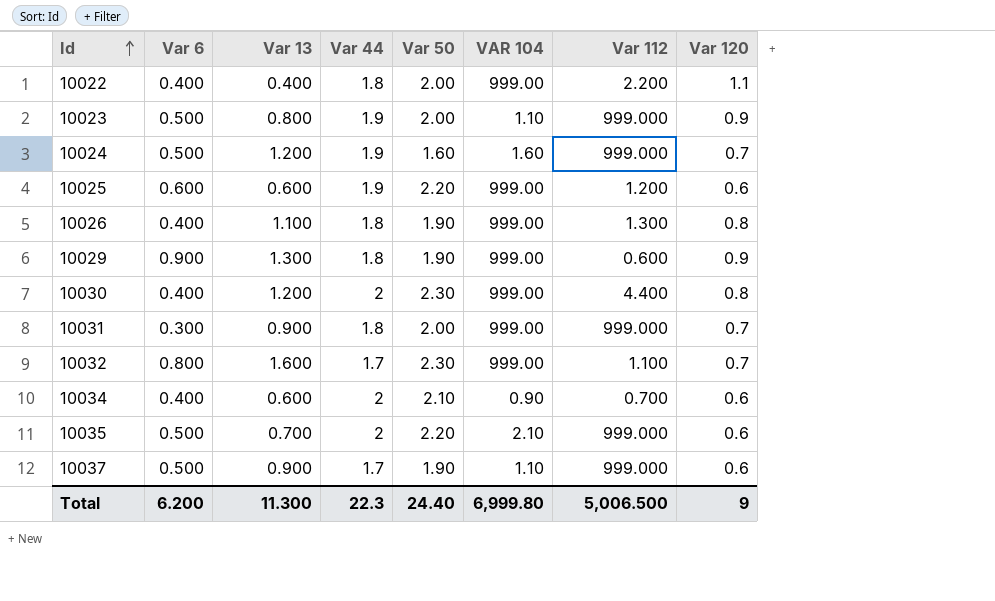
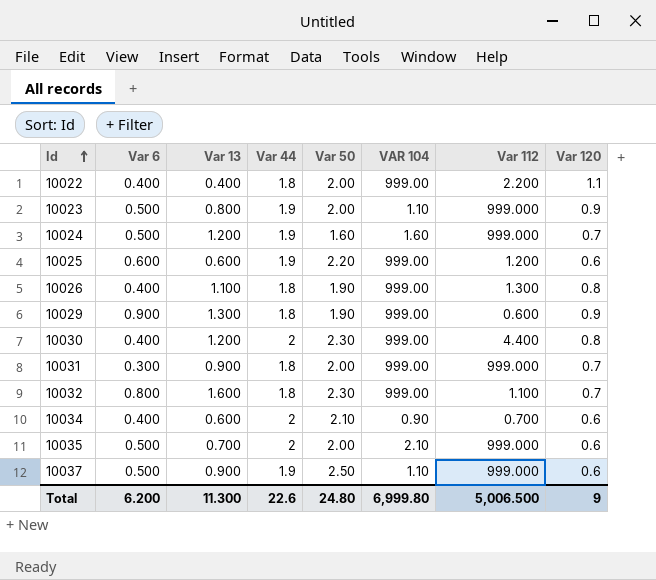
10032 | Var 44: 1.7 -> 1.8
10035 | Var 50: 2.20 -> 2.00
10037 | Var 44: 1.7 -> 1.9
10037 | Var 50: 1.90 -> 2.50
Total | Var 44: 22.3 -> 22.6
Total | Var 50: 24.40 -> 24.80

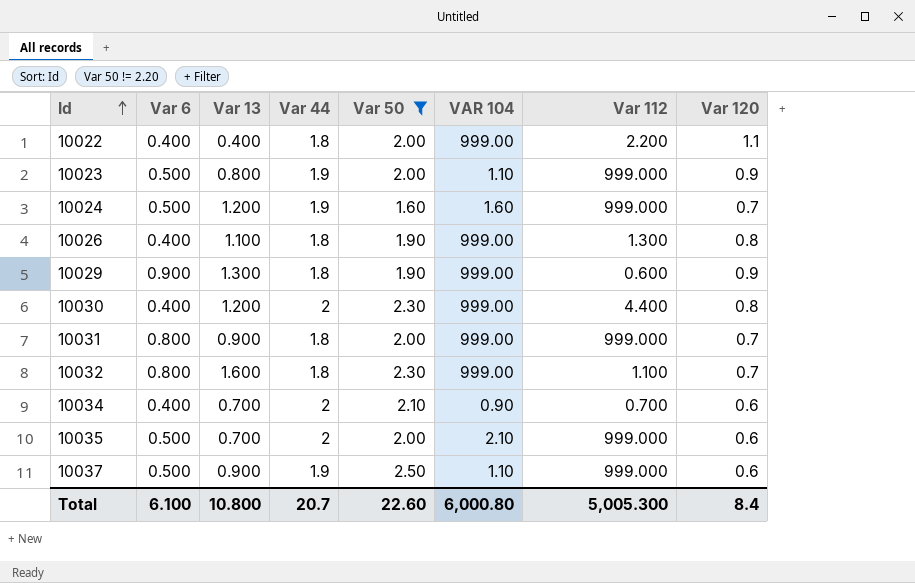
filter: none -> Var 50 != 2.20
10031 | Var 6: 0.300 -> 0.800
10034 | Var 13: 0.600 -> 0.700
Total | Var 6: 6.200 -> 6.100
Total | Var 13: 11.300 -> 10.800
Total | Var 44: 22.6 -> 20.7
Total | Var 50: 24.80 -> 22.60
Total | VAR 104: 6,999.80 -> 6,000.80
Total | Var 112: 5,006.500 -> 5,005.300
Total | Var 120: 9 -> 8.4

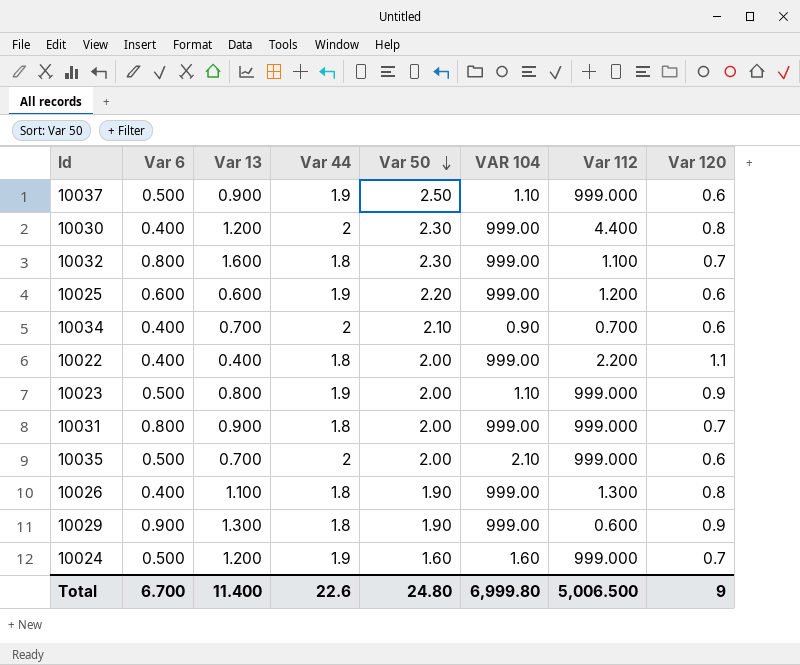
filter: Var 50 != 2.20 -> none
row order: Id ascending -> Var 50 descending
Total | Var 6: 6.100 -> 6.700
Total | Var 13: 10.800 -> 11.400
Total | Var 44: 20.7 -> 22.6
Total | Var 50: 22.60 -> 24.80
Total | VAR 104: 6,000.80 -> 6,999.80
Total | Var 112: 5,005.300 -> 5,006.500
Total | Var 120: 8.4 -> 9

